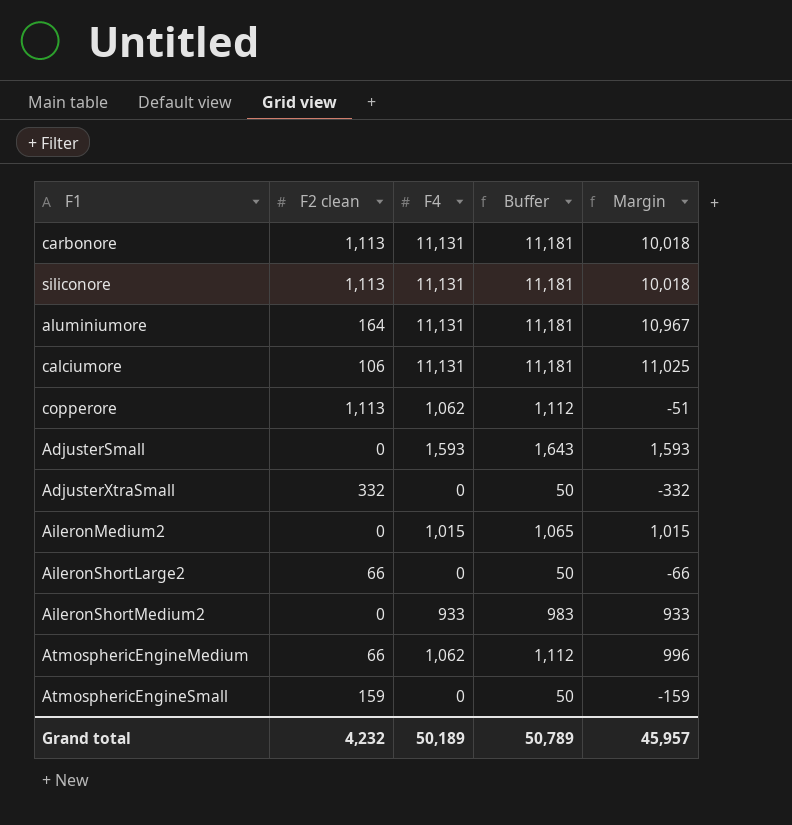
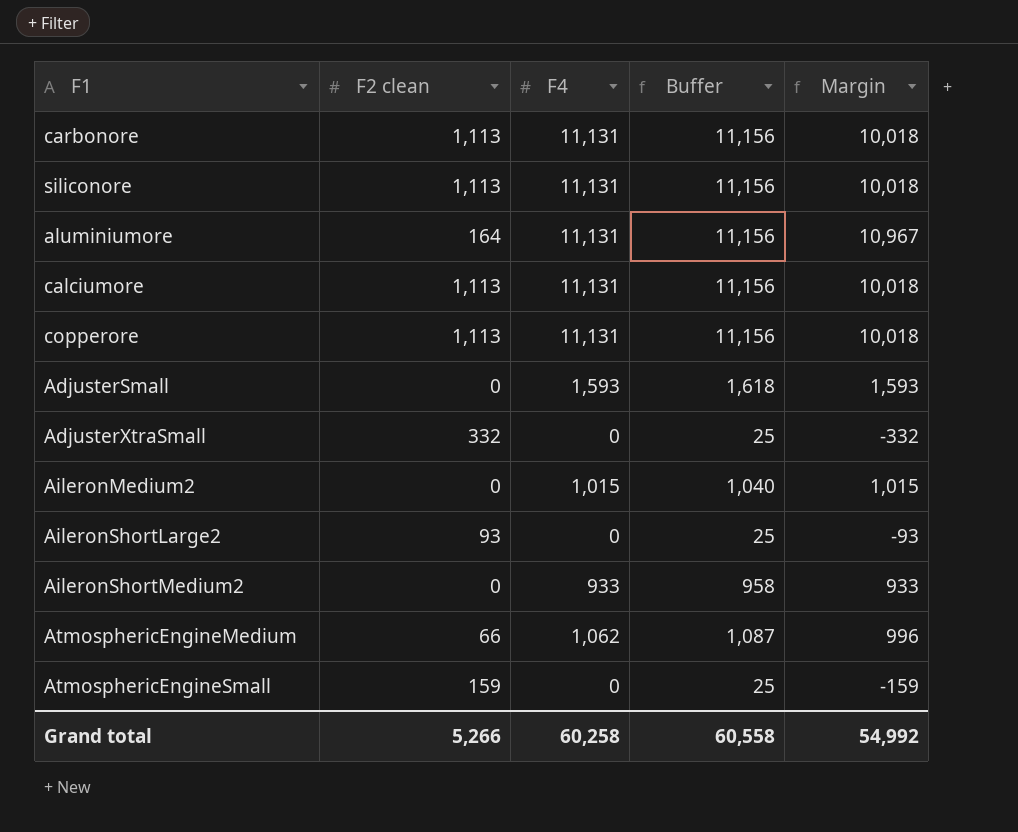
column Buffer | formula: [F4] + 50 -> [F4] + 25
calciumore | F2 clean: 106 -> 1,113
calciumore | Margin: 11,025 -> 10,018
copperore | F4: 1,062 -> 11,131
copperore | Margin: -51 -> 10,018
AileronShortLarge2 | F2 clean: 66 -> 93
AileronShortLarge2 | Margin: -66 -> -93
Grand total | F2 clean: 4,232 -> 5,266
Grand total | F4: 50,189 -> 60,258
Grand total | Buffer: 50,789 -> 60,558
Grand total | Margin: 45,957 -> 54,992

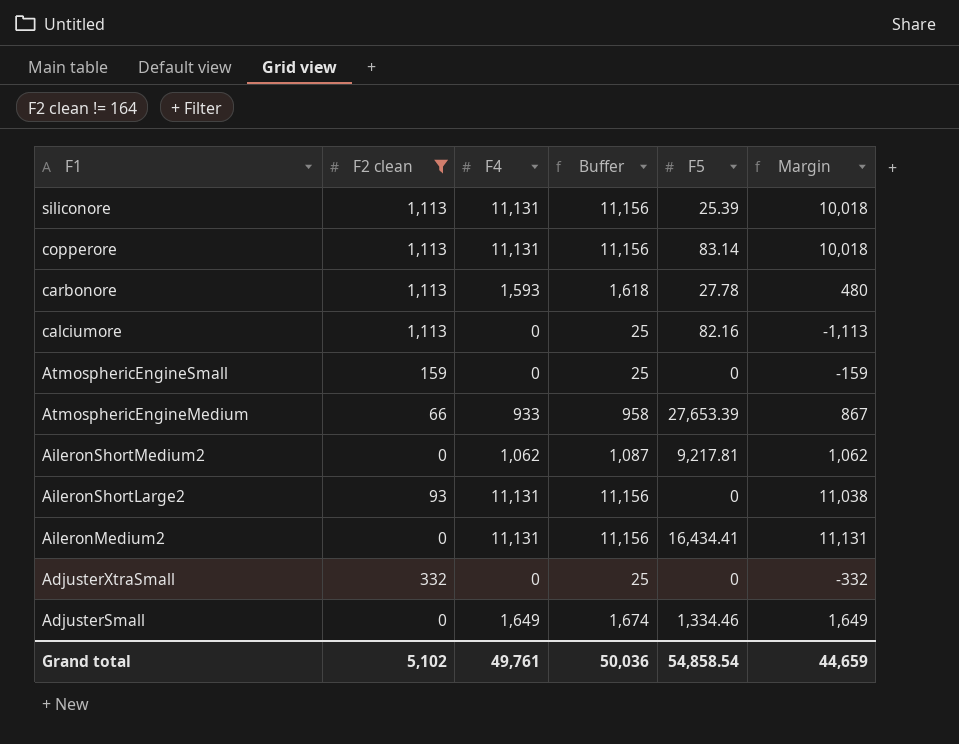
filter: none -> F2 clean != 164
row order: none -> F1 descending
column F5 | position: none -> 5
carbonore | F4: 11,131 -> 1,593
carbonore | Buffer: 11,156 -> 1,618
carbonore | Margin: 10,018 -> 480
calciumore | F4: 11,131 -> 0
calciumore | Buffer: 11,156 -> 25
calciumore | Margin: 10,018 -> -1,113
AtmosphericEngineMedium | F4: 1,062 -> 933
AtmosphericEngineMedium | Buffer: 1,087 -> 958
AtmosphericEngineMedium | Margin: 996 -> 867
AileronShortMedium2 | F4: 933 -> 1,062
AileronShortMedium2 | Buffer: 958 -> 1,087
AileronShortMedium2 | Margin: 933 -> 1,062
AileronShortLarge2 | F4: 0 -> 11,131
AileronShortLarge2 | Buffer: 25 -> 11,156
AileronShortLarge2 | Margin: -93 -> 11,038
AileronMedium2 | F4: 1,015 -> 11,131
AileronMedium2 | Buffer: 1,040 -> 11,156
AileronMedium2 | Margin: 1,015 -> 11,131
AdjusterSmall | F4: 1,593 -> 1,649
AdjusterSmall | Buffer: 1,618 -> 1,674
AdjusterSmall | Margin: 1,593 -> 1,649
Grand total | F2 clean: 5,266 -> 5,102
Grand total | F4: 60,258 -> 49,761
Grand total | Buffer: 60,558 -> 50,036
Grand total | Margin: 54,992 -> 44,659

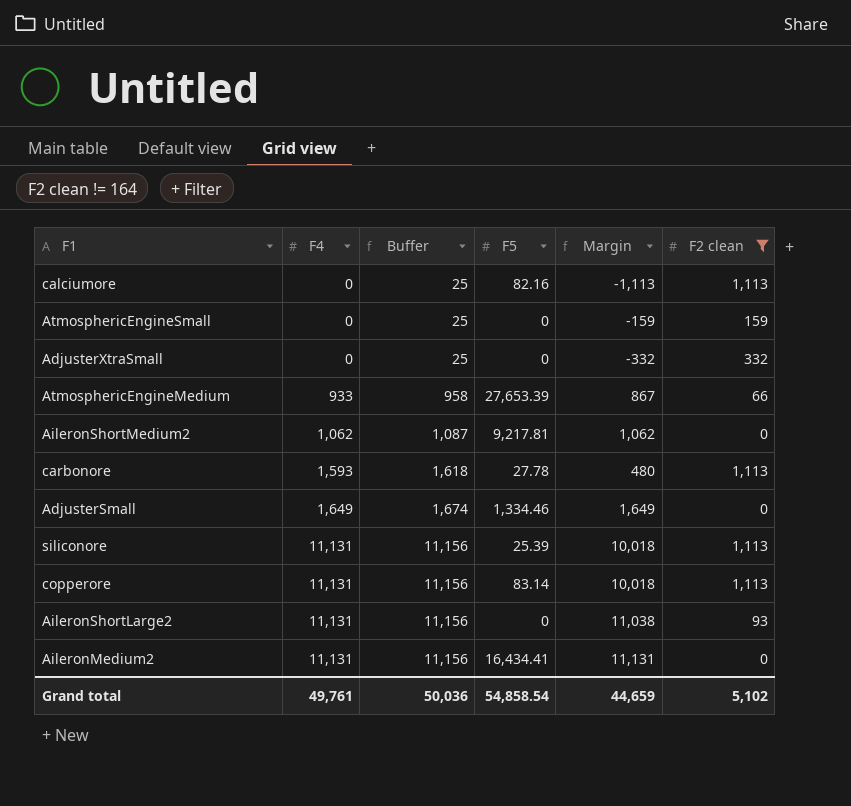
row order: F1 descending -> F4 ascending
column F2 clean | position: 2 -> 6

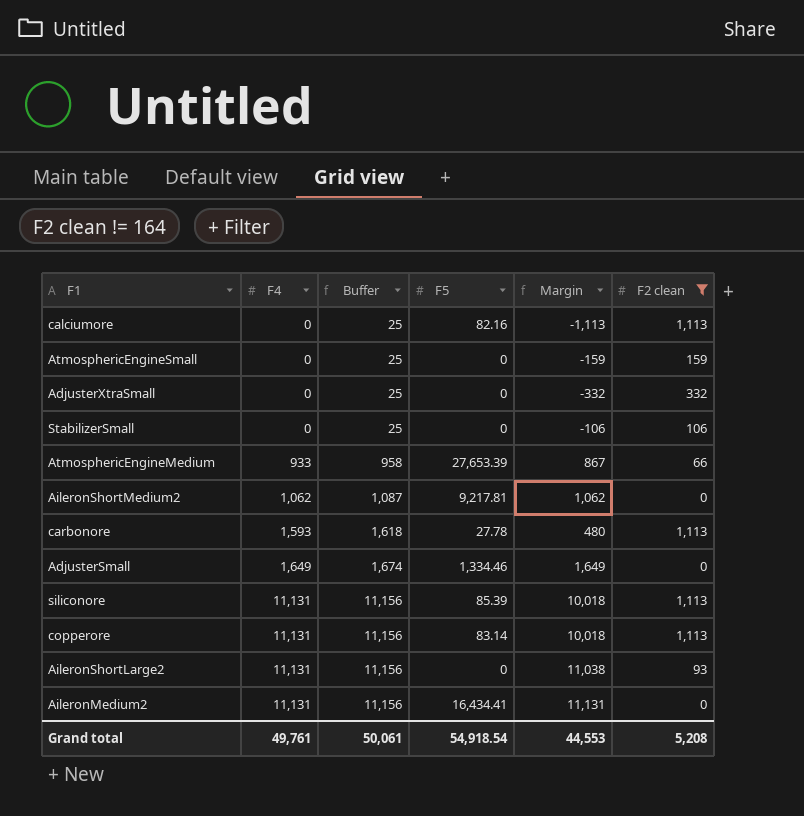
row StabilizerSmall: none -> 0 | 25 | 0 | -106 | 106
siliconore | F5: 25.39 -> 85.39
Grand total | Buffer: 50,036 -> 50,061
Grand total | F5: 54,858.54 -> 54,918.54
Grand total | Margin: 44,659 -> 44,553
Grand total | F2 clean: 5,102 -> 5,208

